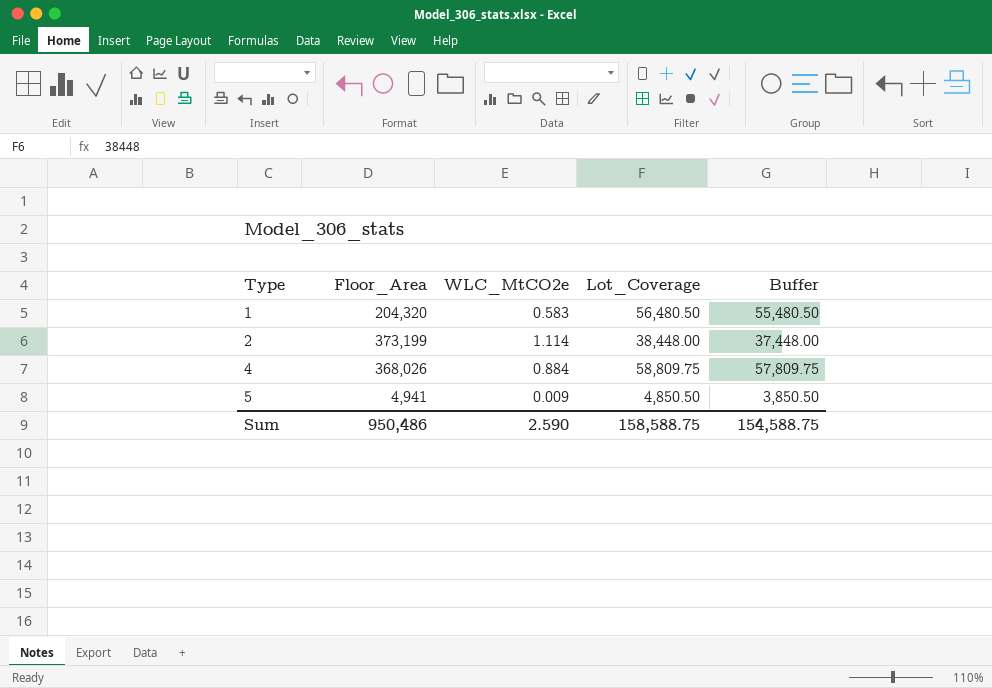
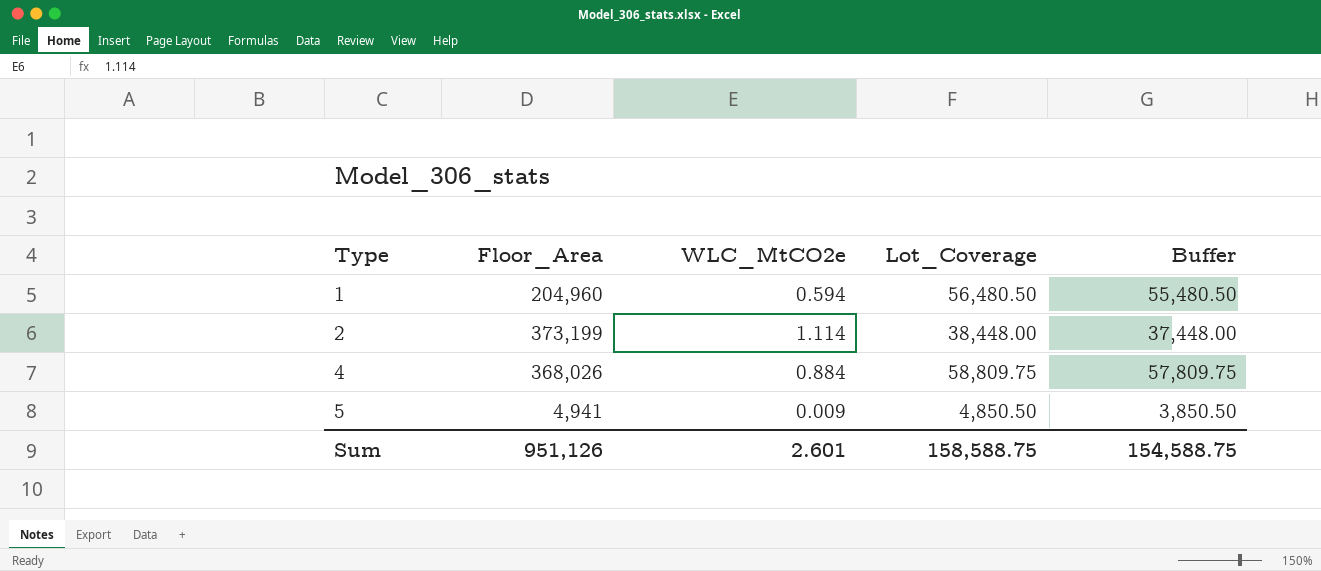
1 | Floor_Area: 204,320 -> 204,960
1 | WLC_MtCO2e: 0.583 -> 0.594
Sum | Floor_Area: 950,486 -> 951,126
Sum | WLC_MtCO2e: 2.590 -> 2.601

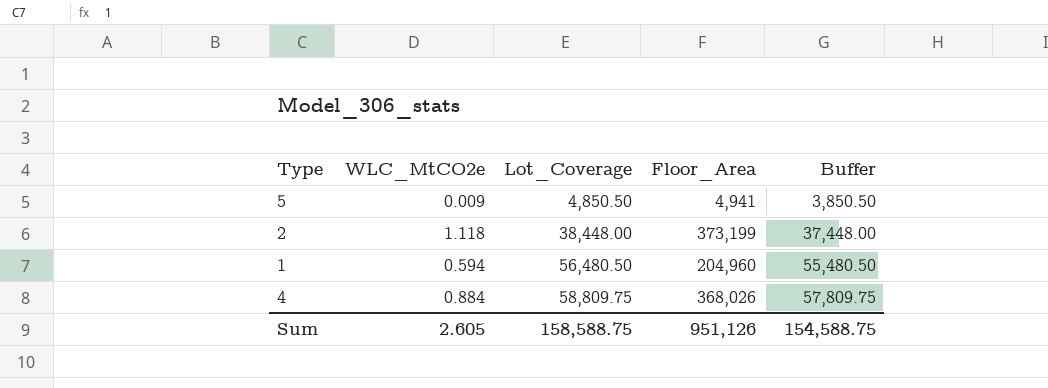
row order: Type ascending -> Lot_Coverage ascending
column Floor_Area | position: 2 -> 4
2 | WLC_MtCO2e: 1.114 -> 1.118
Sum | WLC_MtCO2e: 2.601 -> 2.605

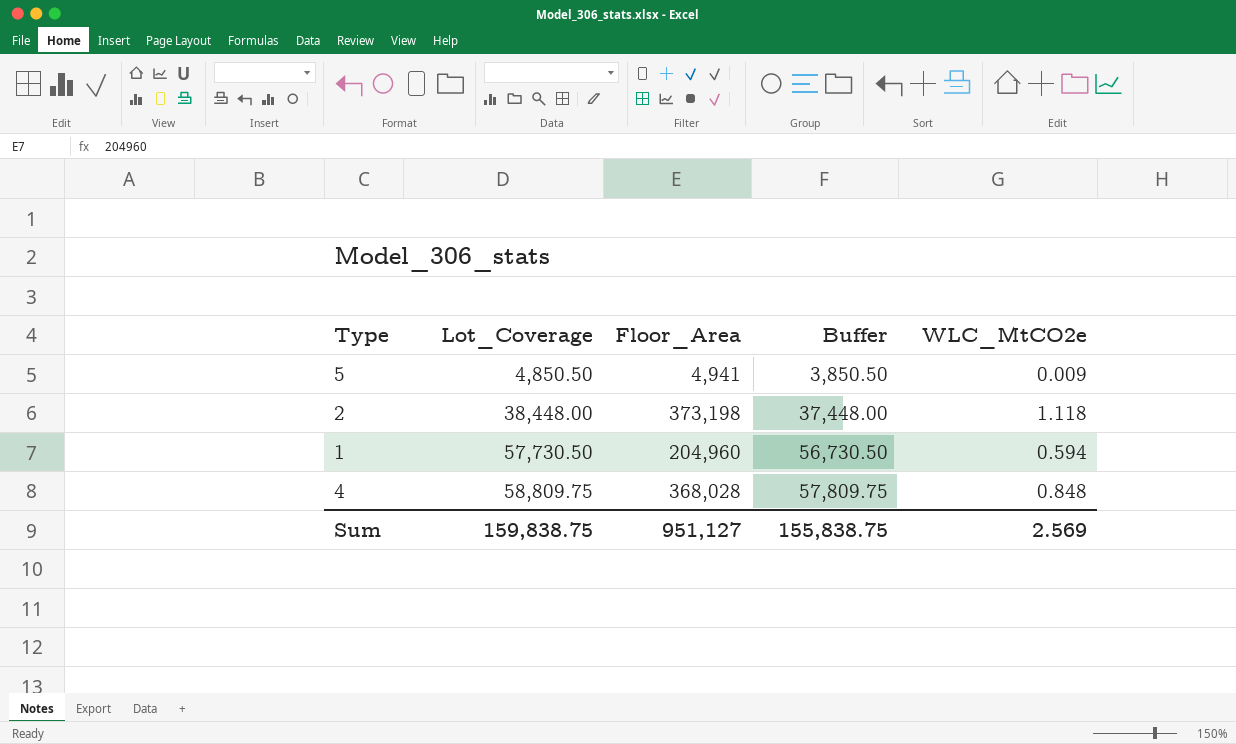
column WLC_MtCO2e | position: 2 -> 5
2 | Floor_Area: 373,199 -> 373,198
1 | Lot_Coverage: 56,480.50 -> 57,730.50
1 | Buffer: 55,480.50 -> 56,730.50
4 | Floor_Area: 368,026 -> 368,028
4 | WLC_MtCO2e: 0.884 -> 0.848
Sum | Lot_Coverage: 158,588.75 -> 159,838.75
Sum | Floor_Area: 951,126 -> 951,127
Sum | Buffer: 154,588.75 -> 155,838.75
Sum | WLC_MtCO2e: 2.605 -> 2.569

